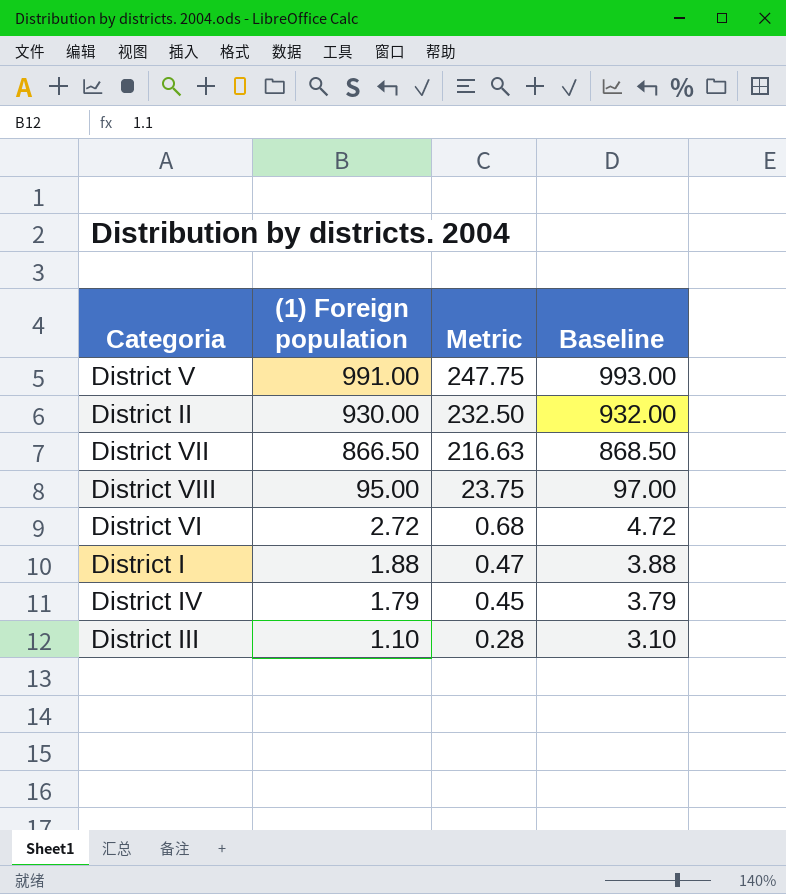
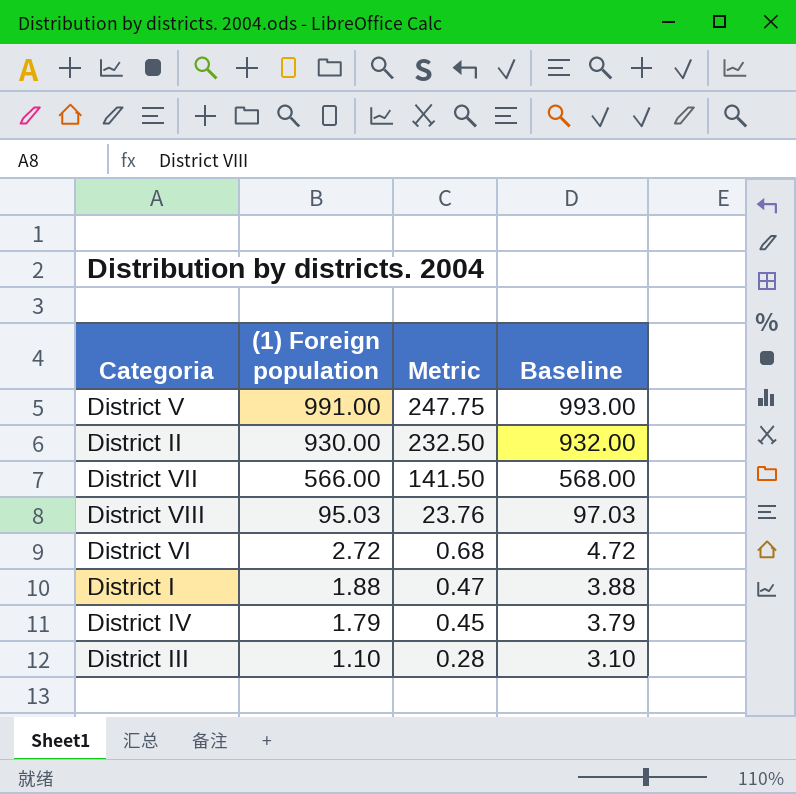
District VII | (1) Foreign population: 866.50 -> 566.00
District VII | Metric: 216.63 -> 141.50
District VII | Baseline: 868.50 -> 568.00
District VIII | (1) Foreign population: 95.00 -> 95.03
District VIII | Metric: 23.75 -> 23.76
District VIII | Baseline: 97.00 -> 97.03

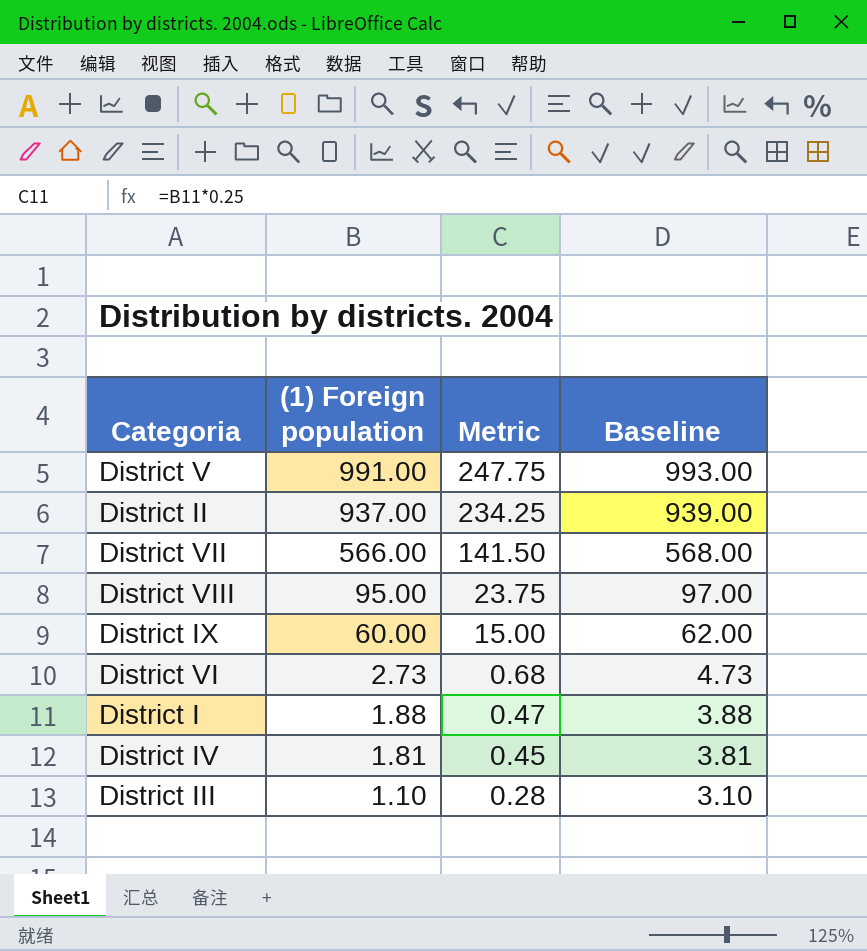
District II | (1) Foreign population: 930.00 -> 937.00
District II | Metric: 232.50 -> 234.25
District II | Baseline: 932.00 -> 939.00
District VIII | (1) Foreign population: 95.03 -> 95.00
District VIII | Metric: 23.76 -> 23.75
District VIII | Baseline: 97.03 -> 97.00
row District IX: none -> 60.00 | 15.00 | 62.00
District VI | (1) Foreign population: 2.72 -> 2.73
District VI | Baseline: 4.72 -> 4.73
District IV | (1) Foreign population: 1.79 -> 1.81
District IV | Baseline: 3.79 -> 3.81

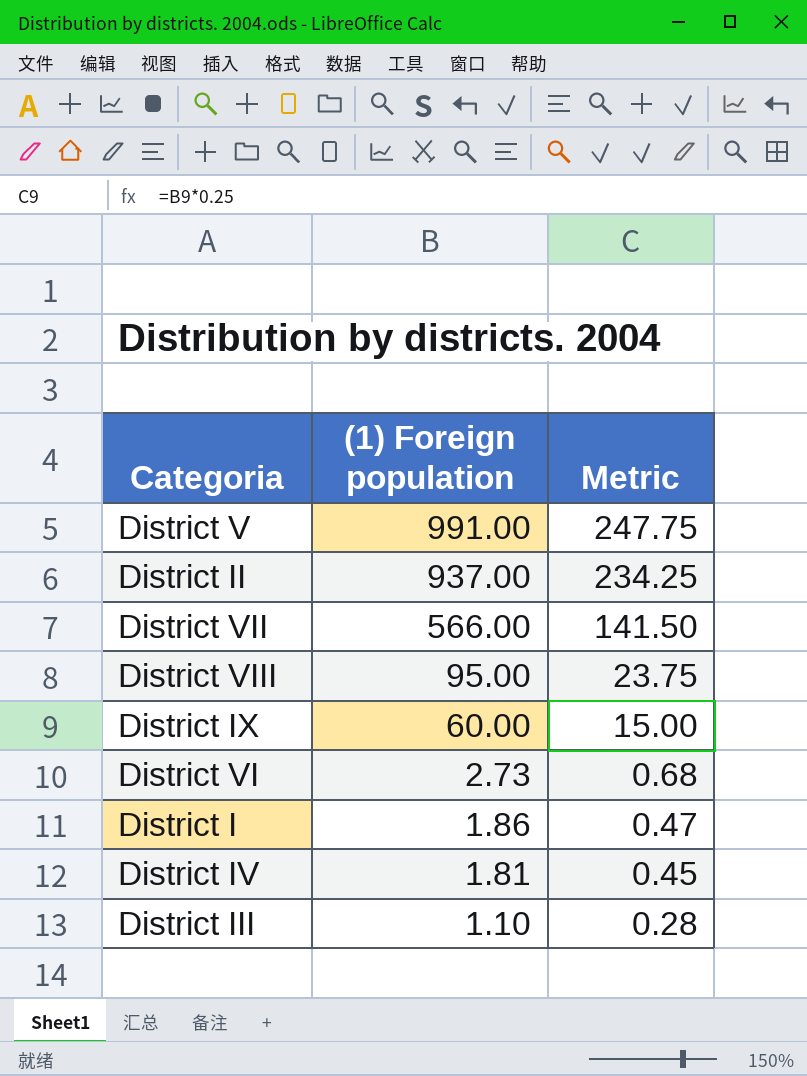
column Baseline | formula: [(1) Foreign population] + 2 -> none
District I | (1) Foreign population: 1.88 -> 1.86

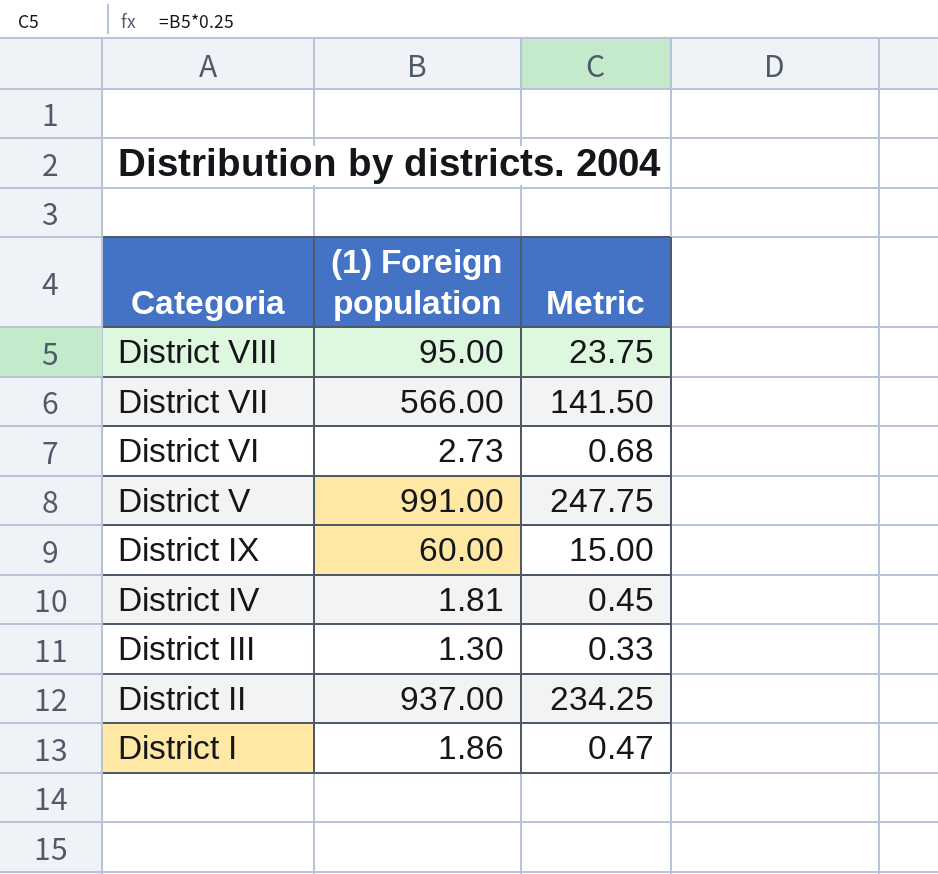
row order: (1) Foreign population descending -> Categoria descending
District III | (1) Foreign population: 1.10 -> 1.30
District III | Metric: 0.28 -> 0.33

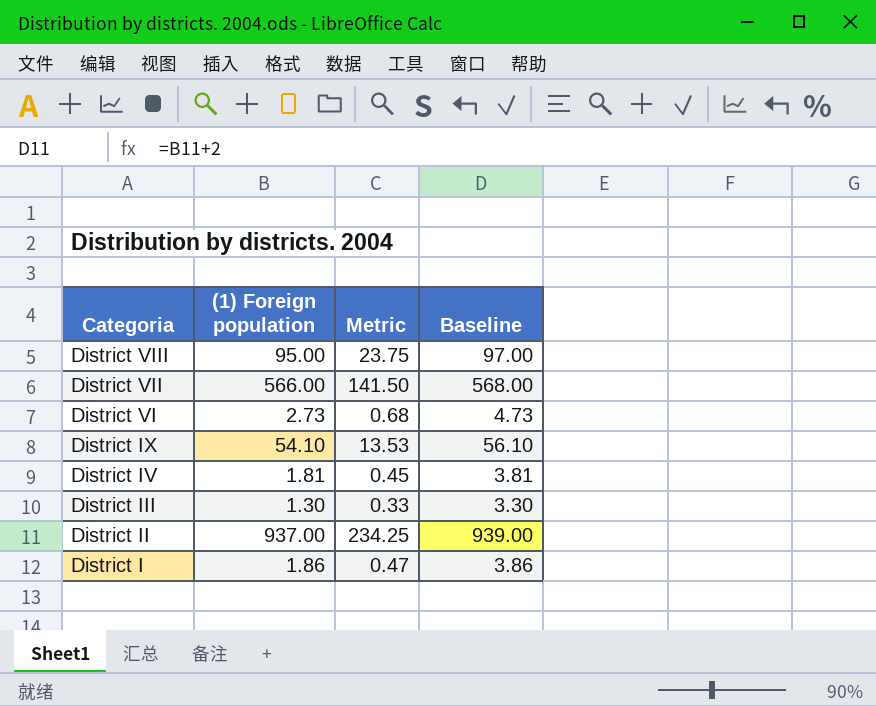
column Baseline | formula: none -> [(1) Foreign population] + 2
row District V: 991.00 | 247.75 -> none
District IX | (1) Foreign population: 60.00 -> 54.10
District IX | Metric: 15.00 -> 13.53

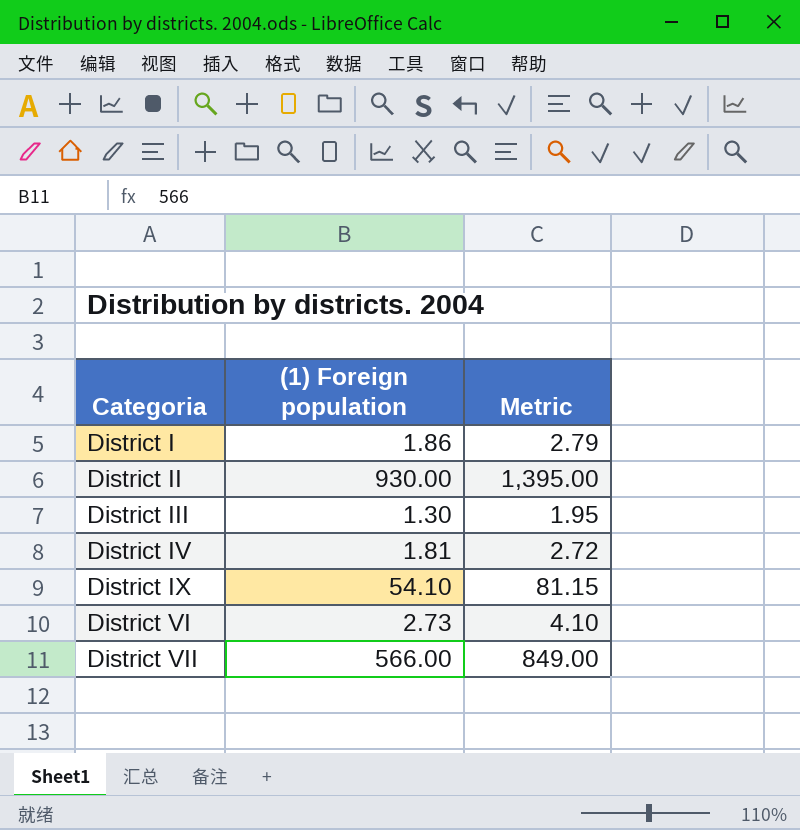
row order: Categoria descending -> Categoria ascending
column Baseline | formula: [(1) Foreign population] + 2 -> none
column Metric | formula: [(1) Foreign population] * 0.25 -> [(1) Foreign population] * 1.5
row District VIII: 95.00 | 23.75 | 97.00 -> none
District II | (1) Foreign population: 937.00 -> 930.00

